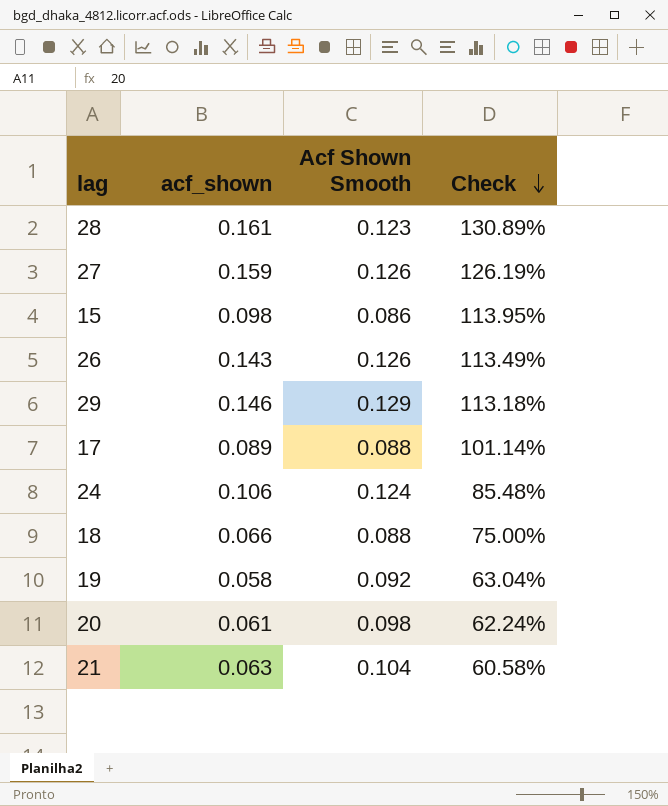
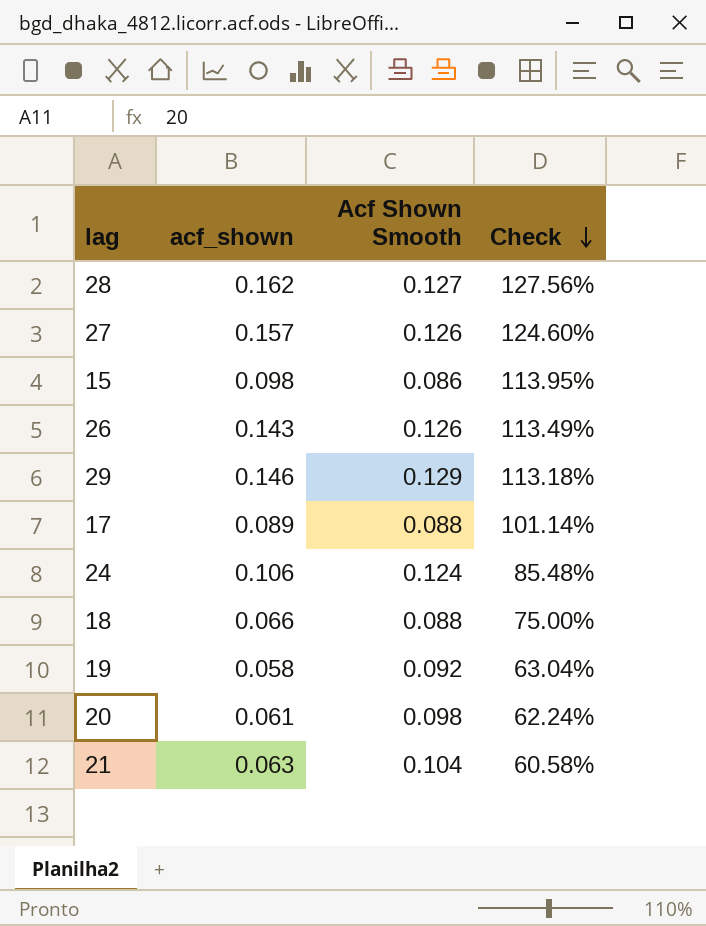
28 | acf_shown: 0.161 -> 0.162
28 | Acf Shown Smooth: 0.123 -> 0.127
28 | Check: 130.89% -> 127.56%
27 | acf_shown: 0.159 -> 0.157
27 | Check: 126.19% -> 124.60%

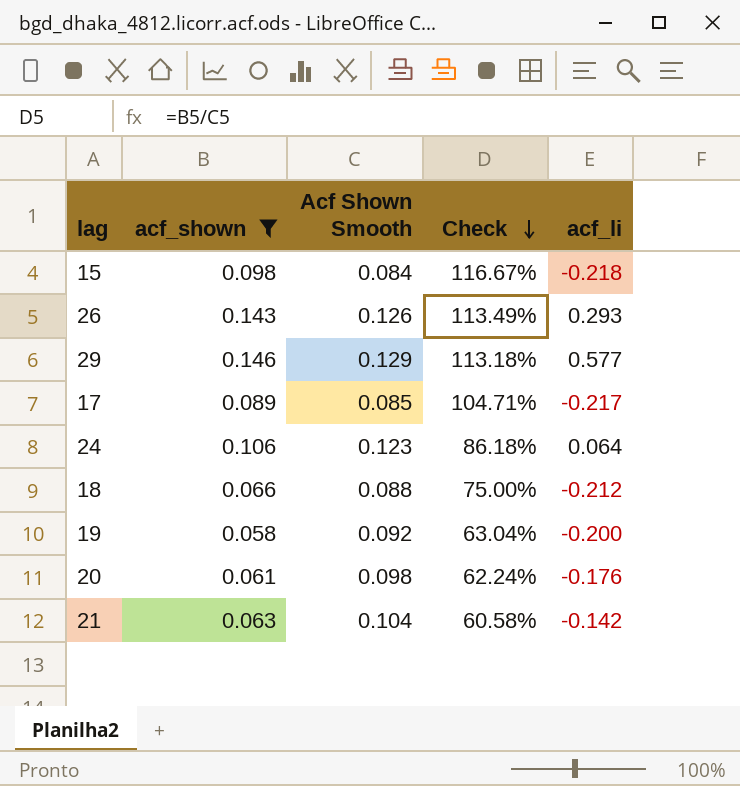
filter: none -> acf_shown <= 0.146
column acf_li | position: none -> 5
15 | Acf Shown Smooth: 0.086 -> 0.084
15 | Check: 113.95% -> 116.67%
17 | Acf Shown Smooth: 0.088 -> 0.085
17 | Check: 101.14% -> 104.71%
24 | Acf Shown Smooth: 0.124 -> 0.123
24 | Check: 85.48% -> 86.18%

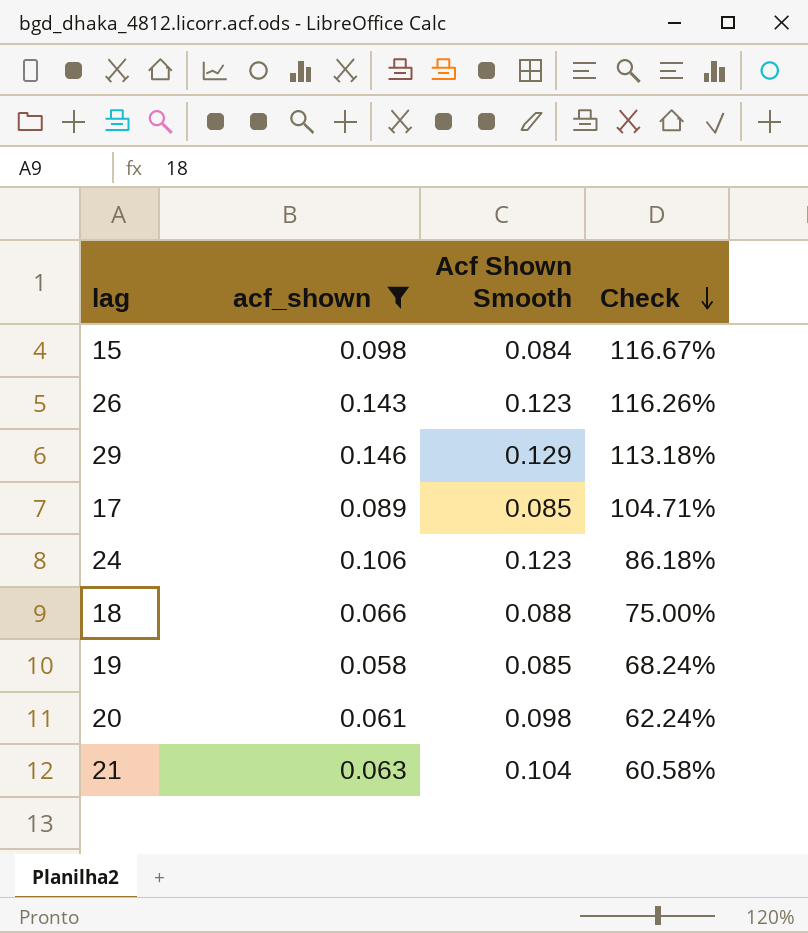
column acf_li | position: 5 -> none
26 | Acf Shown Smooth: 0.126 -> 0.123
26 | Check: 113.49% -> 116.26%
19 | Acf Shown Smooth: 0.092 -> 0.085
19 | Check: 63.04% -> 68.24%

